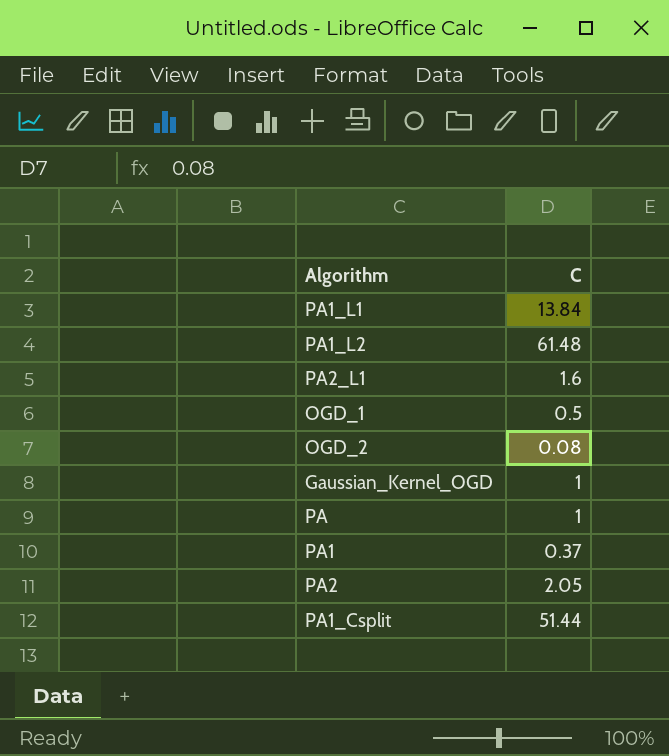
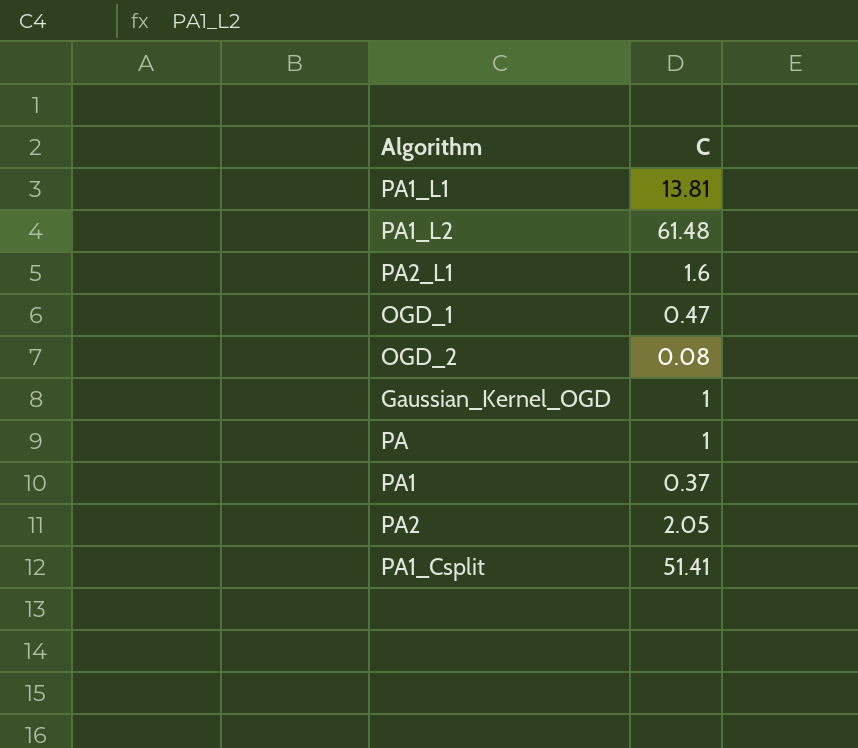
PA1_L1 | C: 13.84 -> 13.81
OGD_1 | C: 0.5 -> 0.47
PA1_Csplit | C: 51.44 -> 51.41

